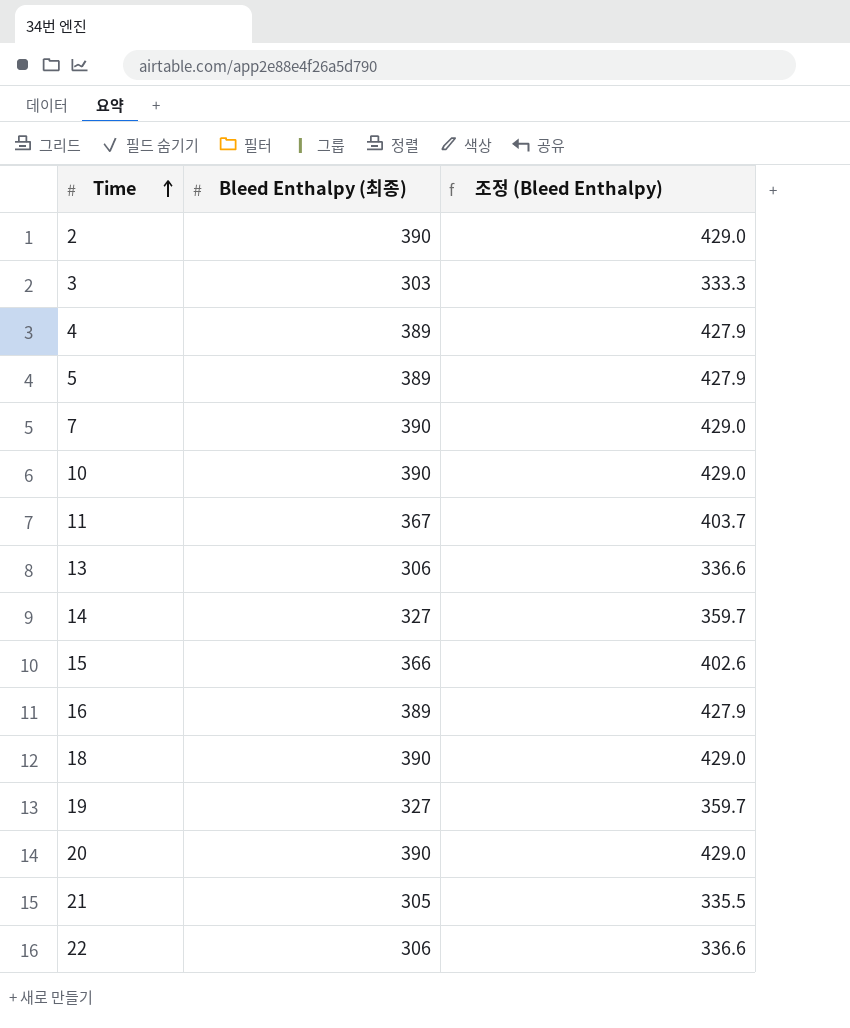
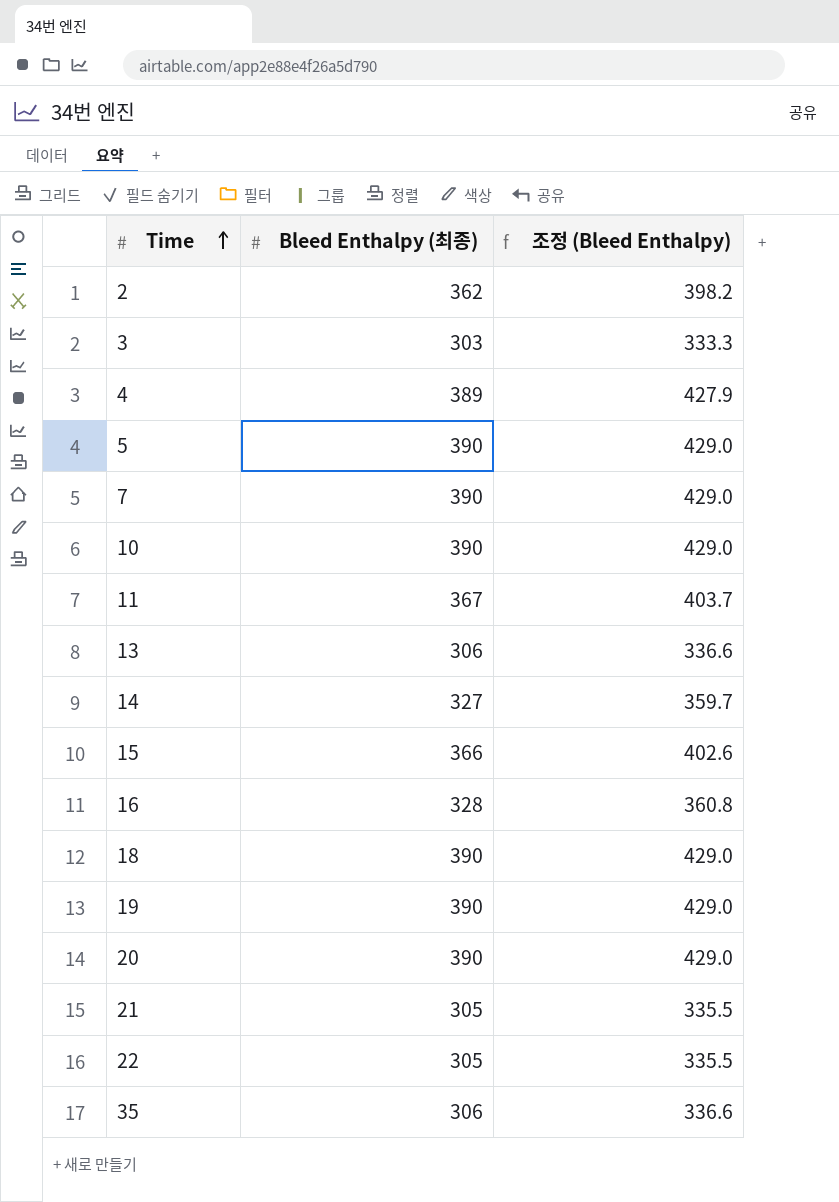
2 | Bleed Enthalpy (최종): 390 -> 362
2 | 조정 (Bleed Enthalpy): 429.0 -> 398.2
5 | Bleed Enthalpy (최종): 389 -> 390
5 | 조정 (Bleed Enthalpy): 427.9 -> 429.0
16 | Bleed Enthalpy (최종): 389 -> 328
16 | 조정 (Bleed Enthalpy): 427.9 -> 360.8
19 | Bleed Enthalpy (최종): 327 -> 390
19 | 조정 (Bleed Enthalpy): 359.7 -> 429.0
22 | Bleed Enthalpy (최종): 306 -> 305
22 | 조정 (Bleed Enthalpy): 336.6 -> 335.5
row 35: none -> 306 | 336.6

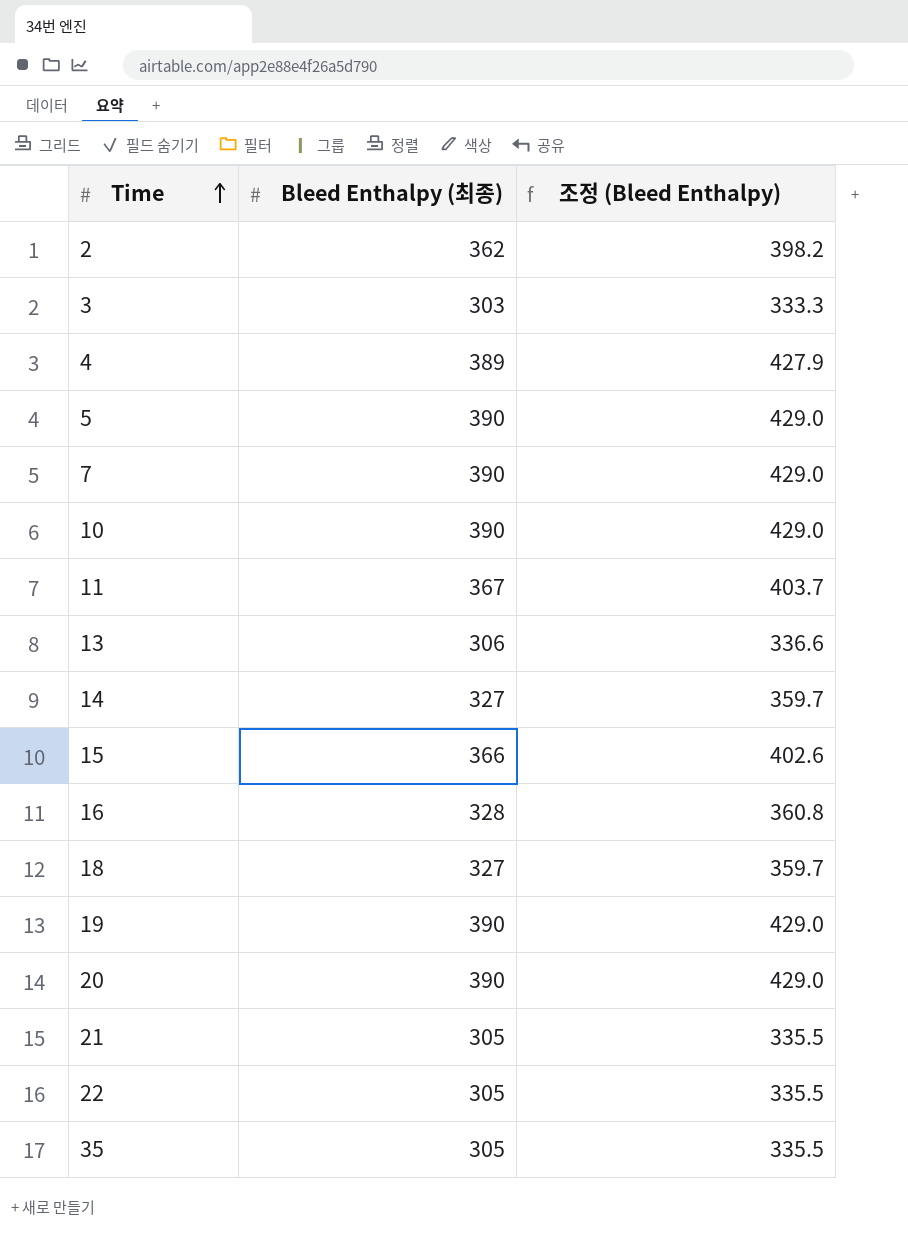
18 | Bleed Enthalpy (최종): 390 -> 327
18 | 조정 (Bleed Enthalpy): 429.0 -> 359.7
35 | Bleed Enthalpy (최종): 306 -> 305
35 | 조정 (Bleed Enthalpy): 336.6 -> 335.5

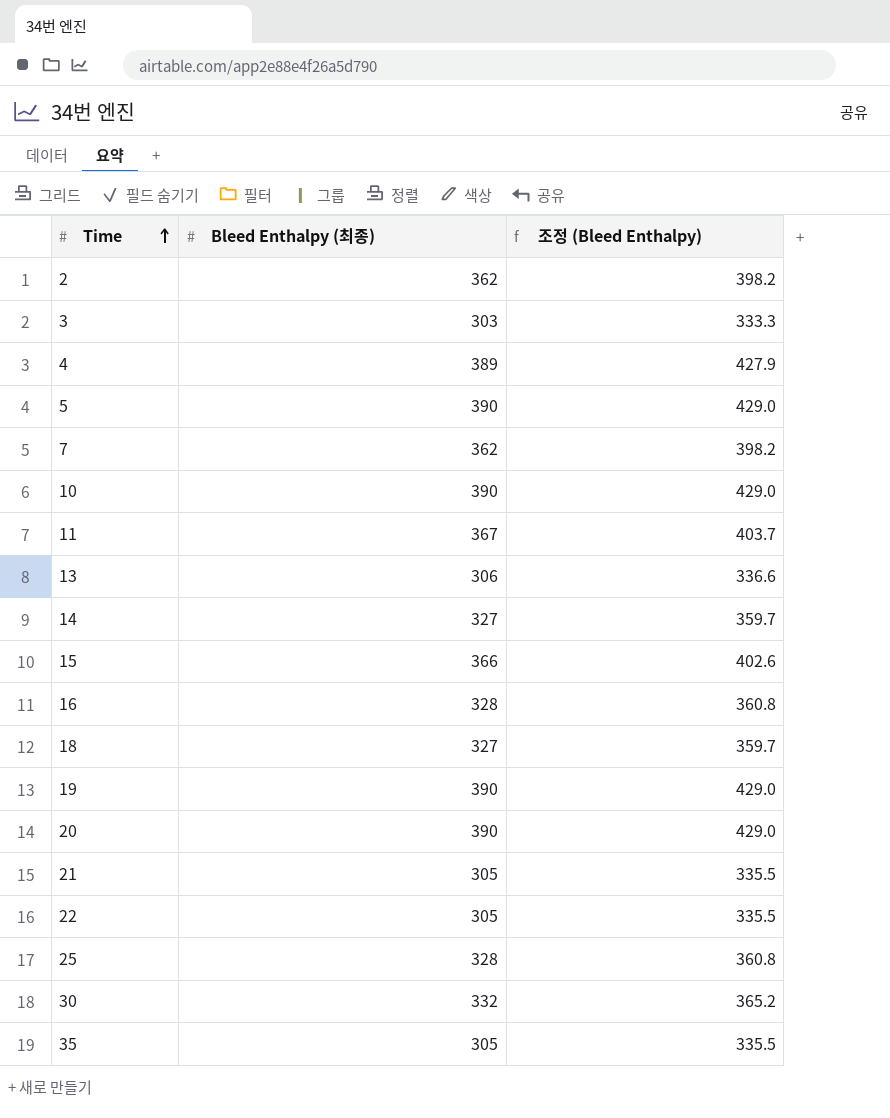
7 | Bleed Enthalpy (최종): 390 -> 362
7 | 조정 (Bleed Enthalpy): 429.0 -> 398.2
row 25: none -> 328 | 360.8
row 30: none -> 332 | 365.2

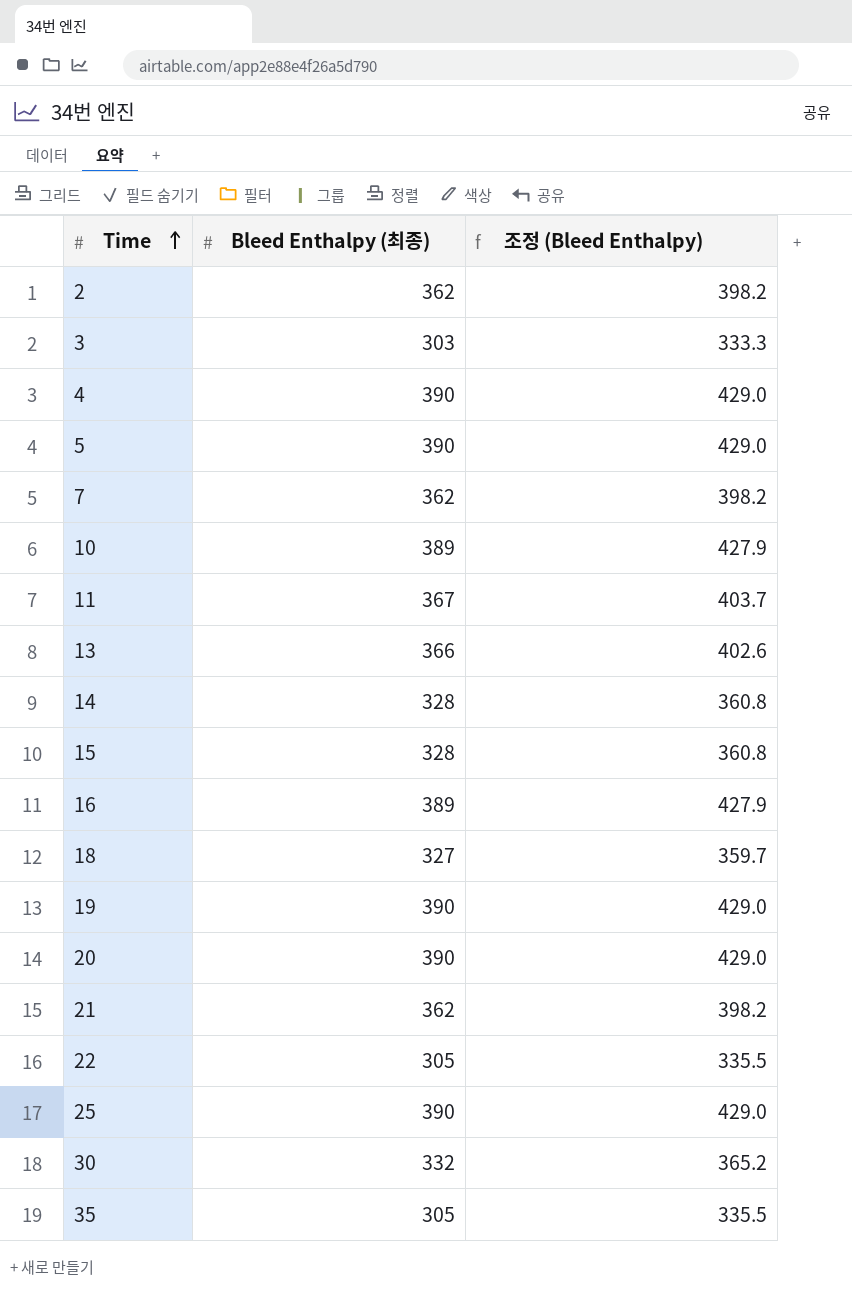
4 | Bleed Enthalpy (최종): 389 -> 390
4 | 조정 (Bleed Enthalpy): 427.9 -> 429.0
10 | Bleed Enthalpy (최종): 390 -> 389
10 | 조정 (Bleed Enthalpy): 429.0 -> 427.9
13 | Bleed Enthalpy (최종): 306 -> 366
13 | 조정 (Bleed Enthalpy): 336.6 -> 402.6
14 | Bleed Enthalpy (최종): 327 -> 328
14 | 조정 (Bleed Enthalpy): 359.7 -> 360.8
15 | Bleed Enthalpy (최종): 366 -> 328
15 | 조정 (Bleed Enthalpy): 402.6 -> 360.8
16 | Bleed Enthalpy (최종): 328 -> 389
16 | 조정 (Bleed Enthalpy): 360.8 -> 427.9
21 | Bleed Enthalpy (최종): 305 -> 362
21 | 조정 (Bleed Enthalpy): 335.5 -> 398.2
25 | Bleed Enthalpy (최종): 328 -> 390
25 | 조정 (Bleed Enthalpy): 360.8 -> 429.0

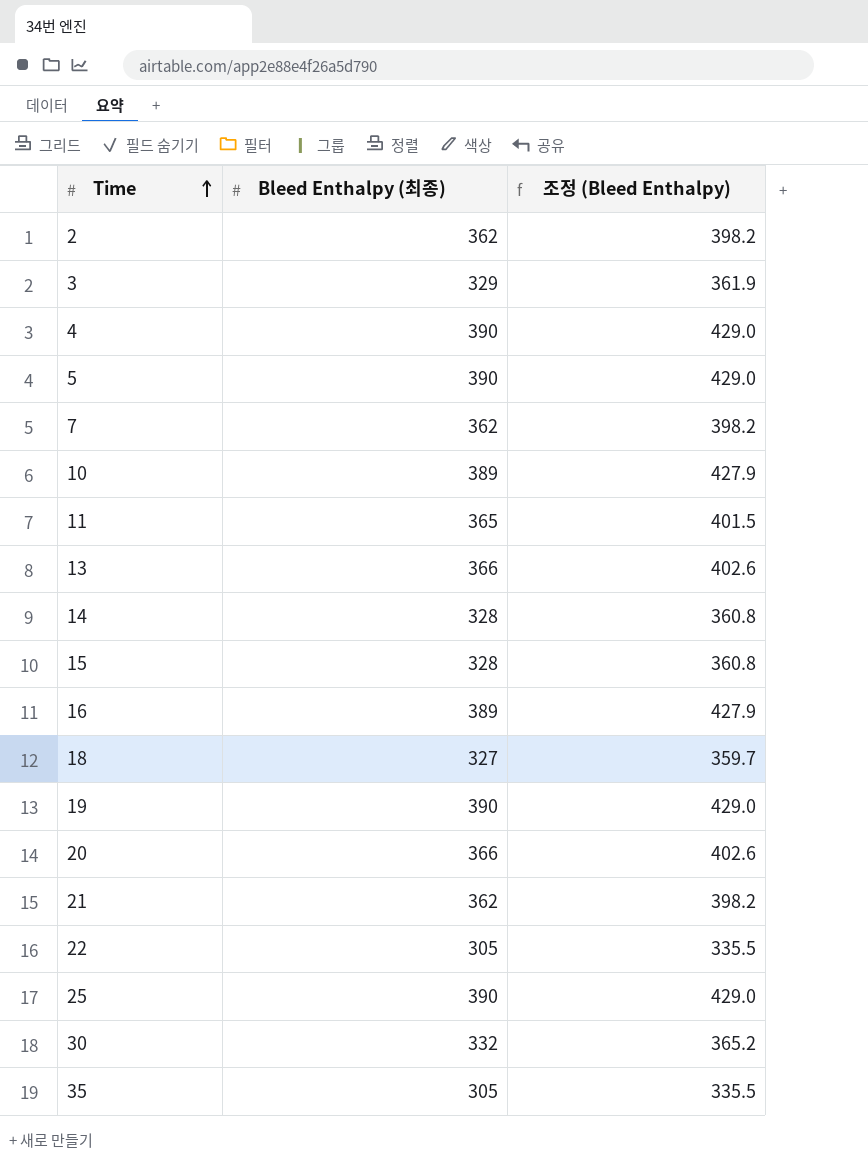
3 | Bleed Enthalpy (최종): 303 -> 329
3 | 조정 (Bleed Enthalpy): 333.3 -> 361.9
11 | Bleed Enthalpy (최종): 367 -> 365
11 | 조정 (Bleed Enthalpy): 403.7 -> 401.5
20 | Bleed Enthalpy (최종): 390 -> 366
20 | 조정 (Bleed Enthalpy): 429.0 -> 402.6

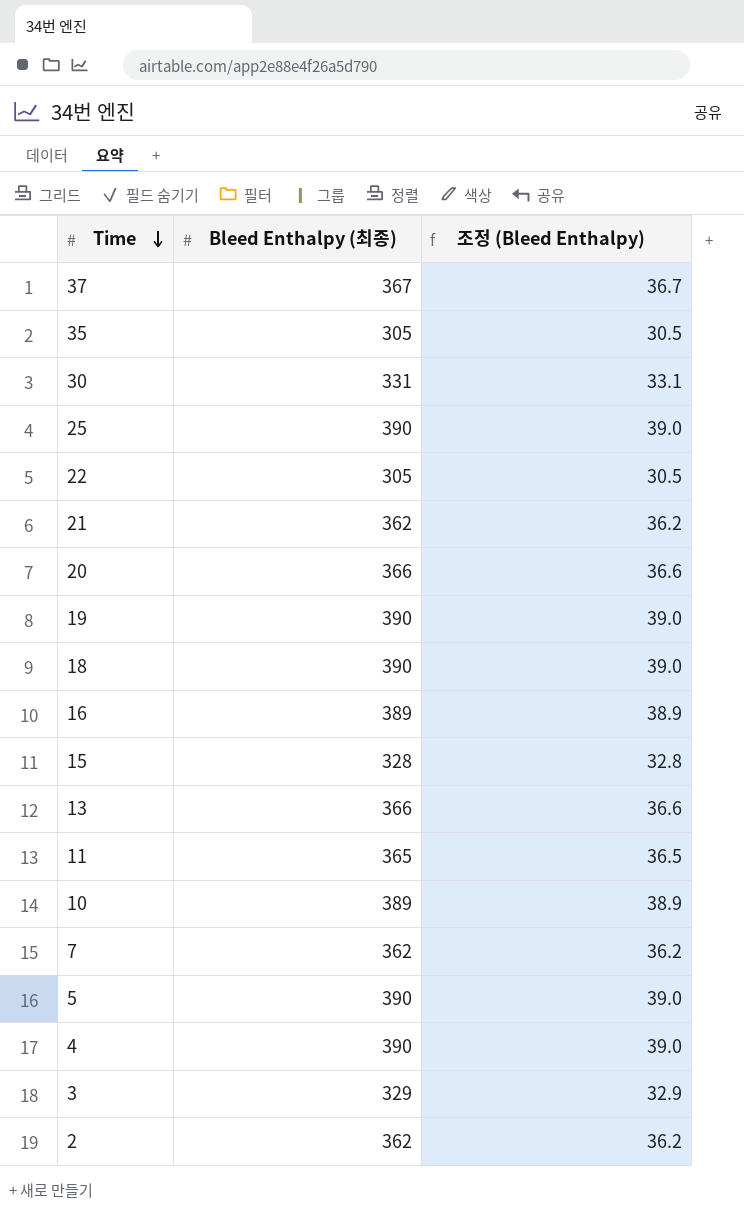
row order: Time ascending -> Time descending
column 조정 (Bleed Enthalpy) | formula: [Bleed Enthalpy (최종)] * 1.1 -> [Bleed Enthalpy (최종)] * 0.1
row 14: 328 | 360.8 -> none
row 37: none -> 367 | 36.7
30 | Bleed Enthalpy (최종): 332 -> 331
18 | Bleed Enthalpy (최종): 327 -> 390

